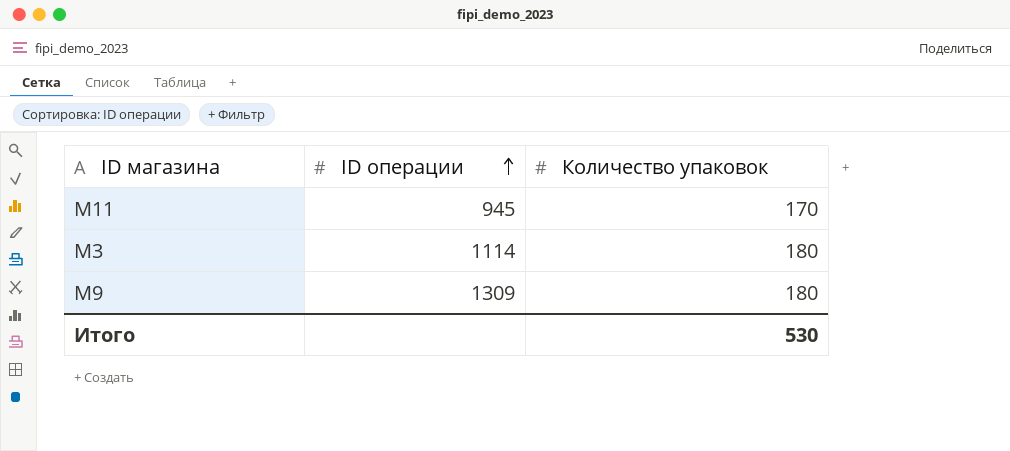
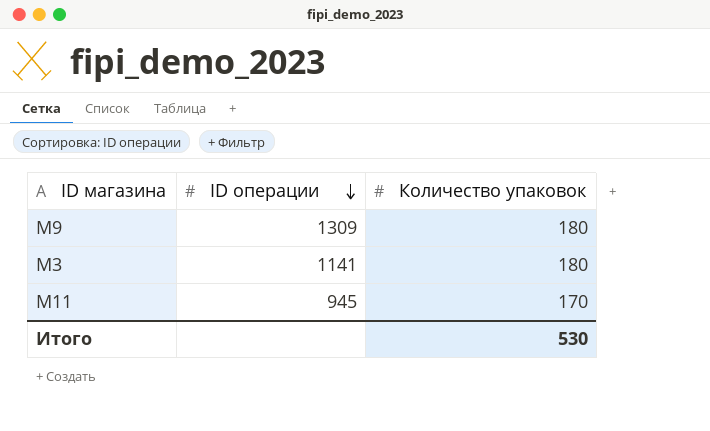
row order: ID операции ascending -> ID операции descending
M3 | ID операции: 1114 -> 1141

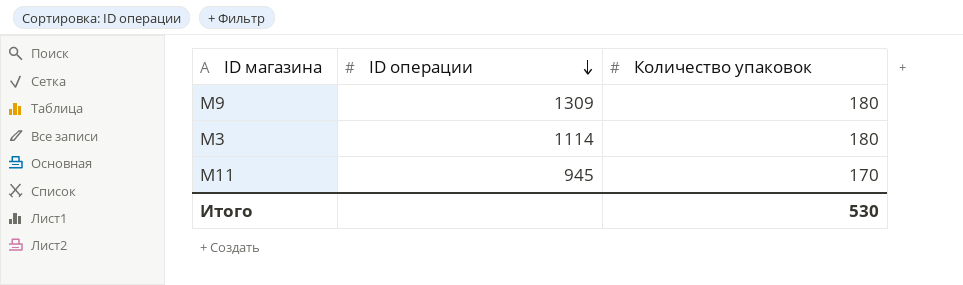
M3 | ID операции: 1141 -> 1114

